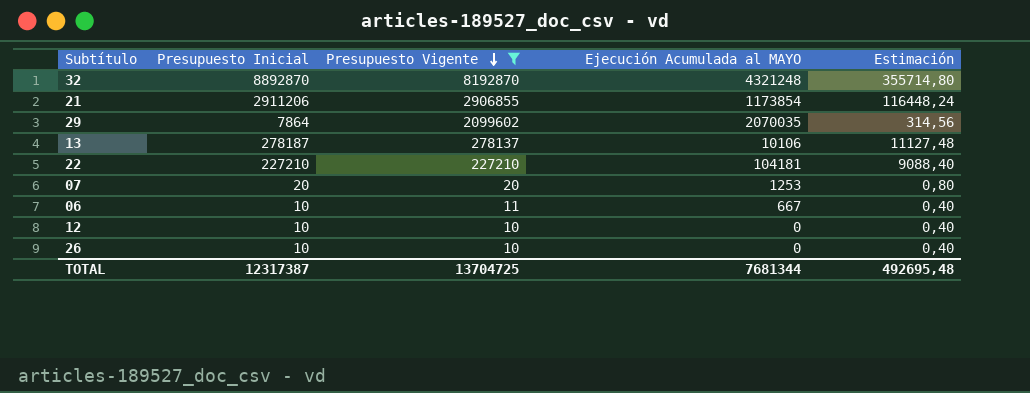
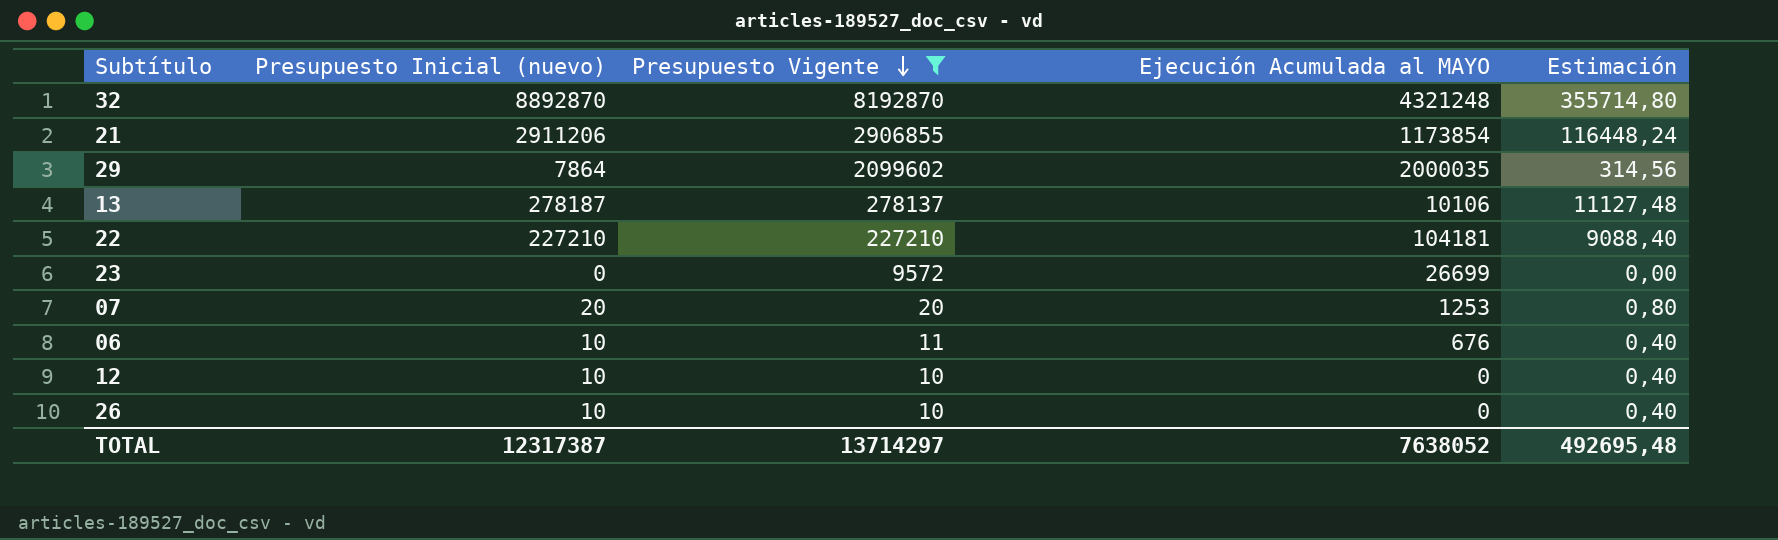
column name: Presupuesto Inicial -> Presupuesto Inicial (nuevo)
29 | Ejecución Acumulada al MAYO: 2070035 -> 2000035
row 23: none -> 0 | 9572 | 26699 | 0,00
06 | Ejecución Acumulada al MAYO: 667 -> 676
TOTAL | Presupuesto Vigente: 13704725 -> 13714297
TOTAL | Ejecución Acumulada al MAYO: 7681344 -> 7638052

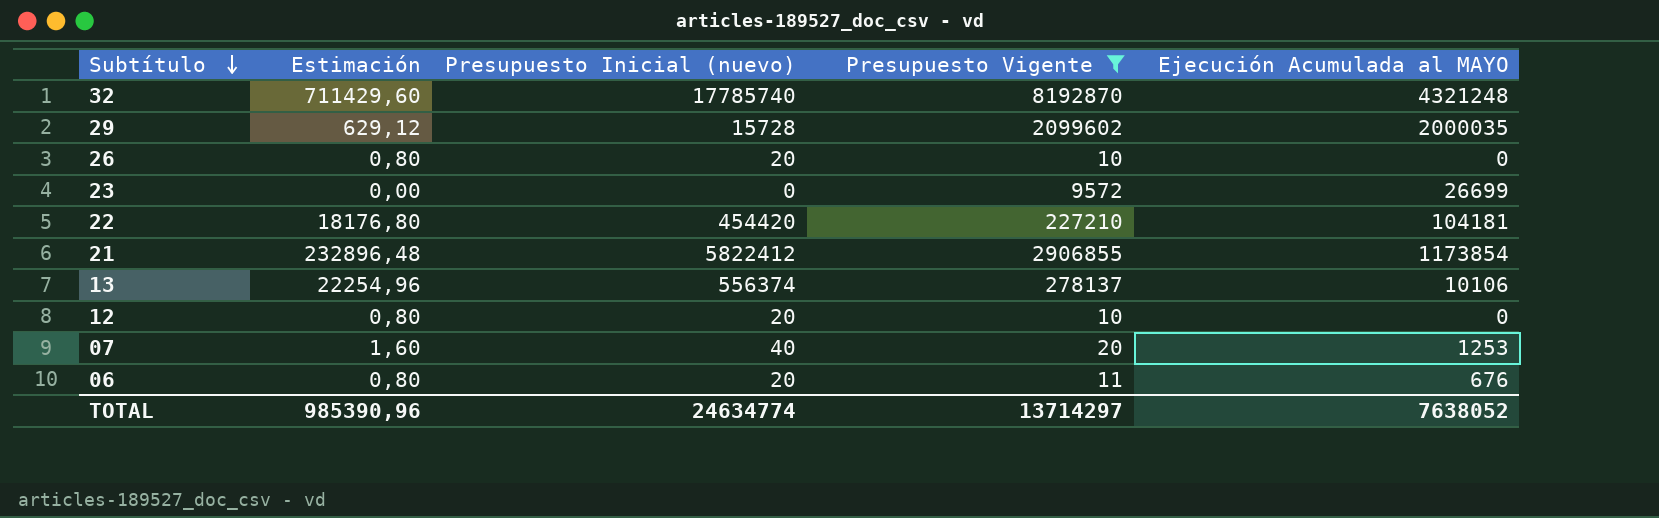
row order: Presupuesto Vigente descending -> Subtítulo descending
column Estimación | position: 5 -> 2
32 | Estimación: 355714,80 -> 711429,60
32 | Presupuesto Inicial (nuevo): 8892870 -> 17785740
29 | Estimación: 314,56 -> 629,12
29 | Presupuesto Inicial (nuevo): 7864 -> 15728
26 | Estimación: 0,40 -> 0,80
26 | Presupuesto Inicial (nuevo): 10 -> 20
22 | Estimación: 9088,40 -> 18176,80
22 | Presupuesto Inicial (nuevo): 227210 -> 454420
21 | Estimación: 116448,24 -> 232896,48
21 | Presupuesto Inicial (nuevo): 2911206 -> 5822412
13 | Estimación: 11127,48 -> 22254,96
13 | Presupuesto Inicial (nuevo): 278187 -> 556374
12 | Estimación: 0,40 -> 0,80
12 | Presupuesto Inicial (nuevo): 10 -> 20
07 | Estimación: 0,80 -> 1,60
07 | Presupuesto Inicial (nuevo): 20 -> 40
06 | Estimación: 0,40 -> 0,80
06 | Presupuesto Inicial (nuevo): 10 -> 20
TOTAL | Estimación: 492695,48 -> 985390,96
TOTAL | Presupuesto Inicial (nuevo): 12317387 -> 24634774

